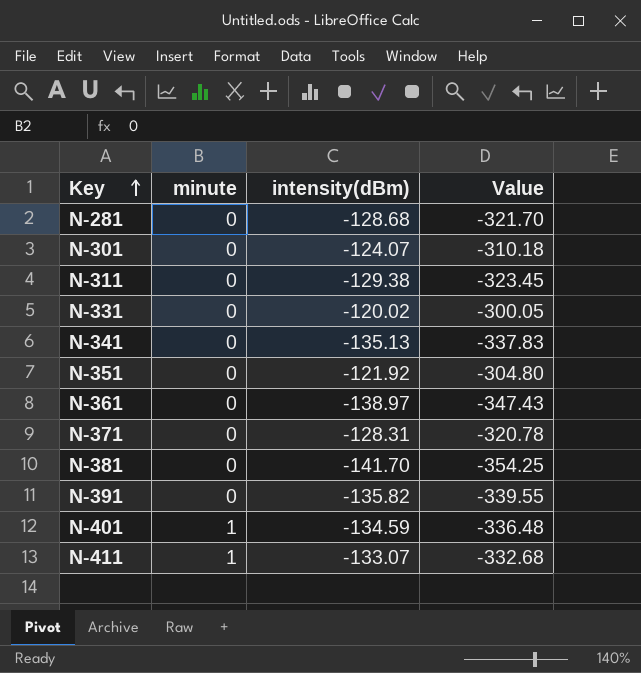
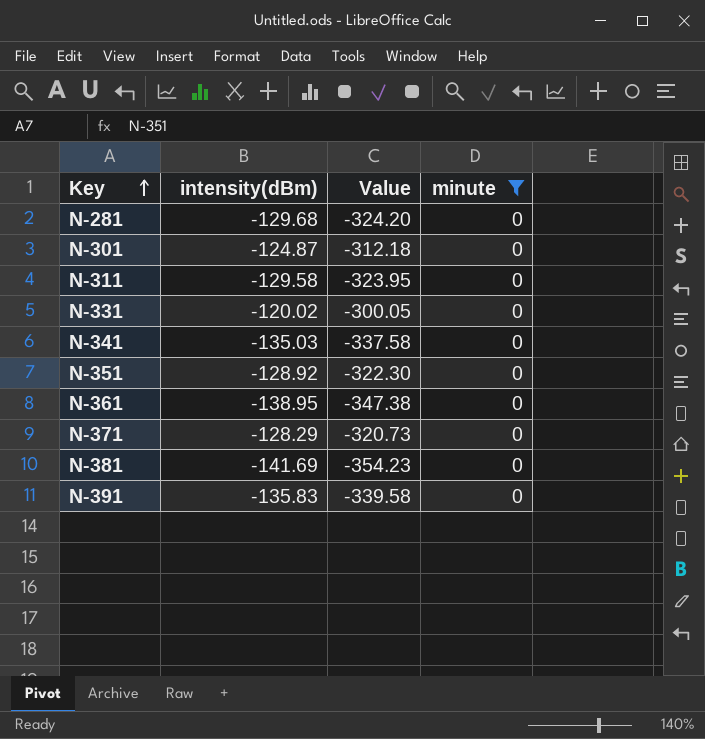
filter: none -> minute = 0
column minute | position: 2 -> 4
N-281 | intensity(dBm): -128.68 -> -129.68
N-281 | Value: -321.70 -> -324.20
N-301 | intensity(dBm): -124.07 -> -124.87
N-301 | Value: -310.18 -> -312.18
N-311 | intensity(dBm): -129.38 -> -129.58
N-311 | Value: -323.45 -> -323.95
N-341 | intensity(dBm): -135.13 -> -135.03
N-341 | Value: -337.83 -> -337.58
N-351 | intensity(dBm): -121.92 -> -128.92
N-351 | Value: -304.80 -> -322.30
N-361 | intensity(dBm): -138.97 -> -138.95
N-361 | Value: -347.43 -> -347.38
N-371 | intensity(dBm): -128.31 -> -128.29
N-371 | Value: -320.78 -> -320.73
N-381 | intensity(dBm): -141.70 -> -141.69
N-381 | Value: -354.25 -> -354.23
N-391 | intensity(dBm): -135.82 -> -135.83
N-391 | Value: -339.55 -> -339.58

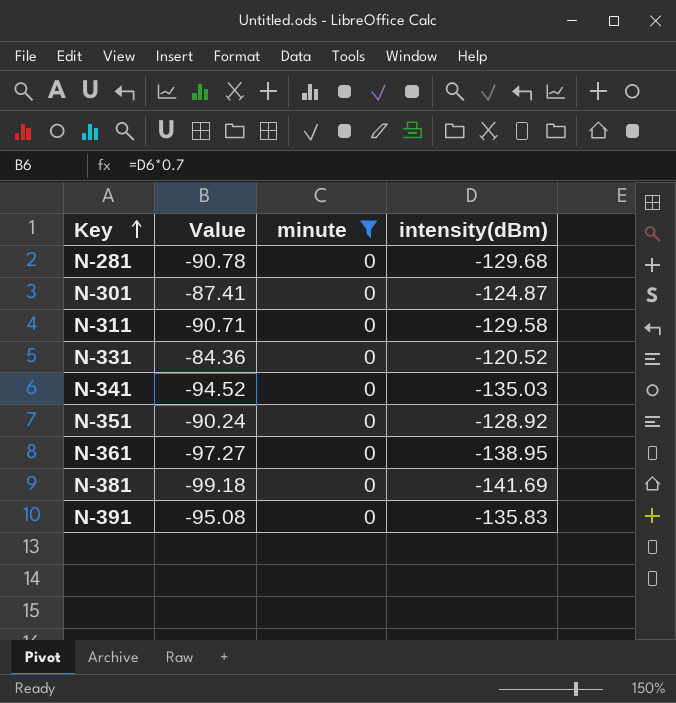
column Value | formula: [intensity(dBm)] * 2.5 -> [intensity(dBm)] * 0.7
column intensity(dBm) | position: 2 -> 4
row N-371: -128.29 | -320.73 | 0 -> none
N-331 | intensity(dBm): -120.02 -> -120.52

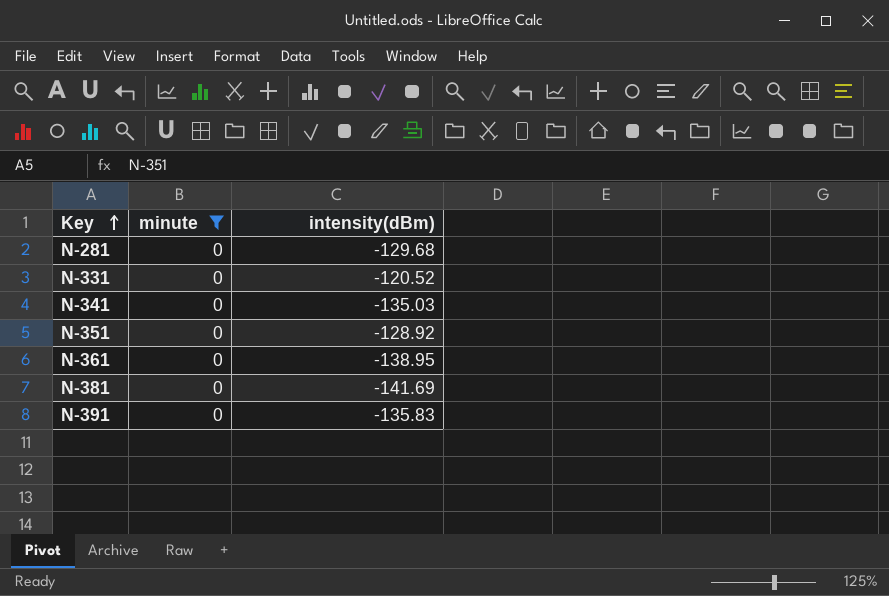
column Value | formula: [intensity(dBm)] * 0.7 -> none
row N-301: -87.41 | 0 | -124.87 -> none
row N-311: -90.71 | 0 | -129.58 -> none

